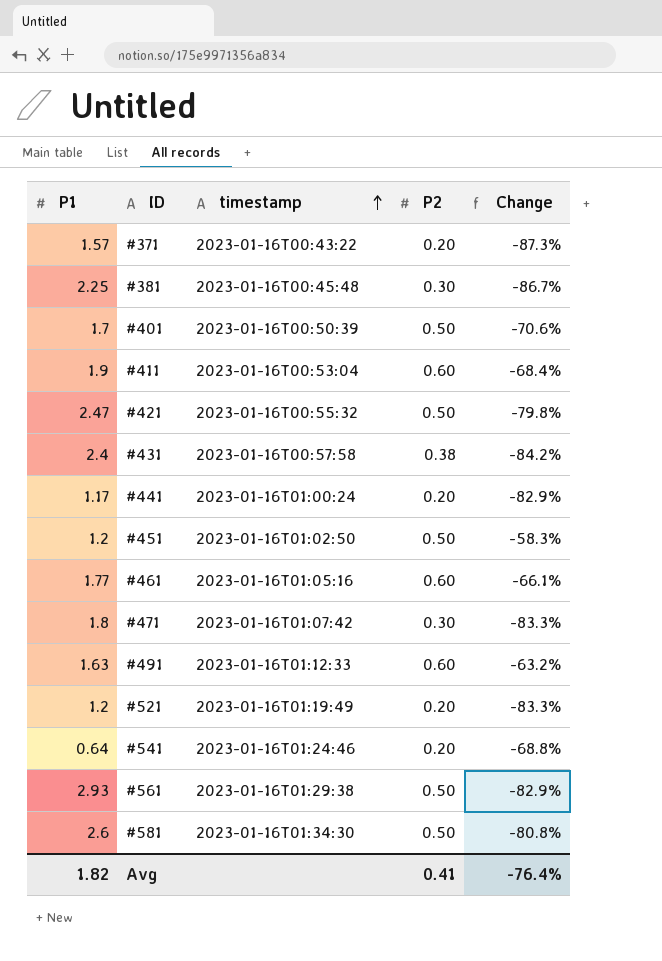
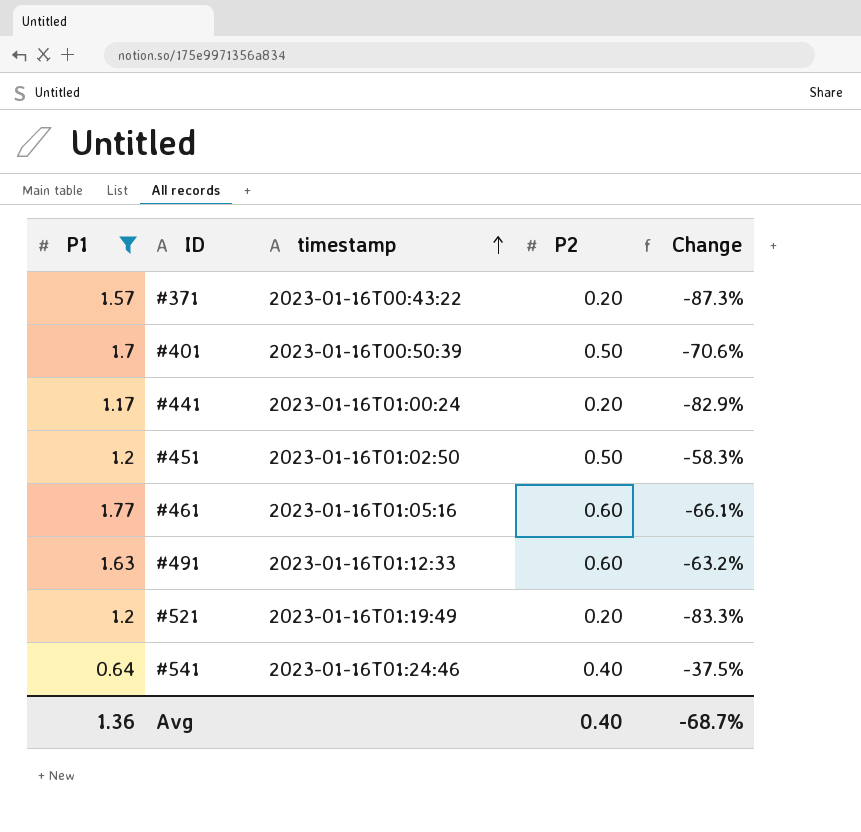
filter: none -> P1 <= 1.77
#541 | P2: 0.20 -> 0.40
#541 | Change: -68.8% -> -37.5%
Avg | P1: 1.82 -> 1.36
Avg | P2: 0.41 -> 0.40
Avg | Change: -76.4% -> -68.7%

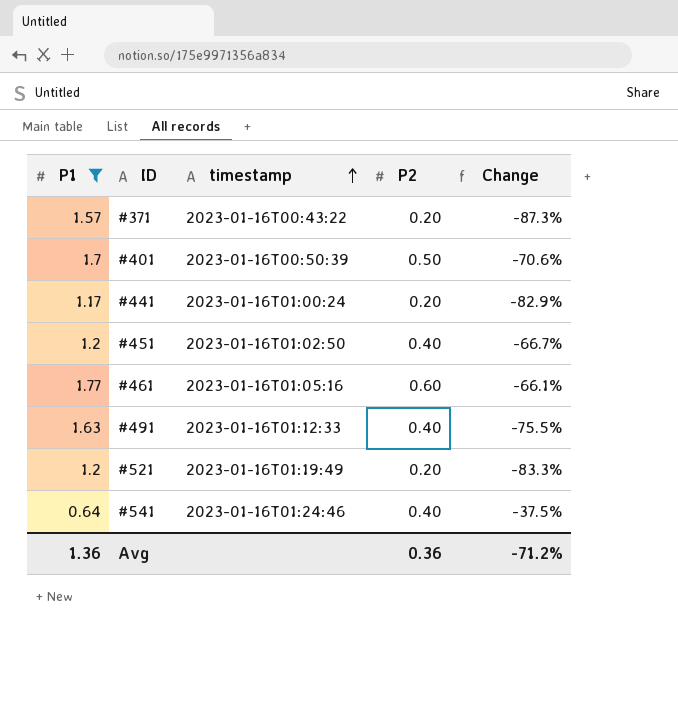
#451 | P2: 0.50 -> 0.40
#451 | Change: -58.3% -> -66.7%
#491 | P2: 0.60 -> 0.40
#491 | Change: -63.2% -> -75.5%
Avg | P2: 0.40 -> 0.36
Avg | Change: -68.7% -> -71.2%

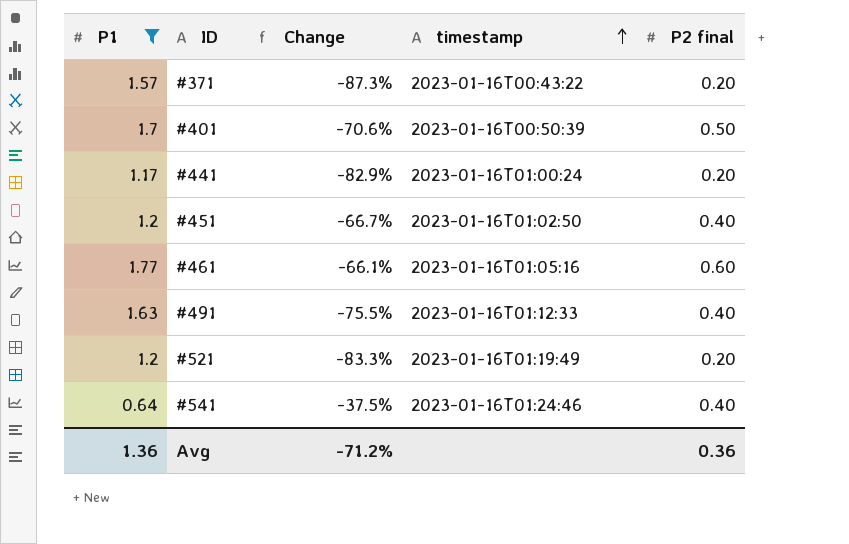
column Change | position: 5 -> 3
column name: P2 -> P2 final

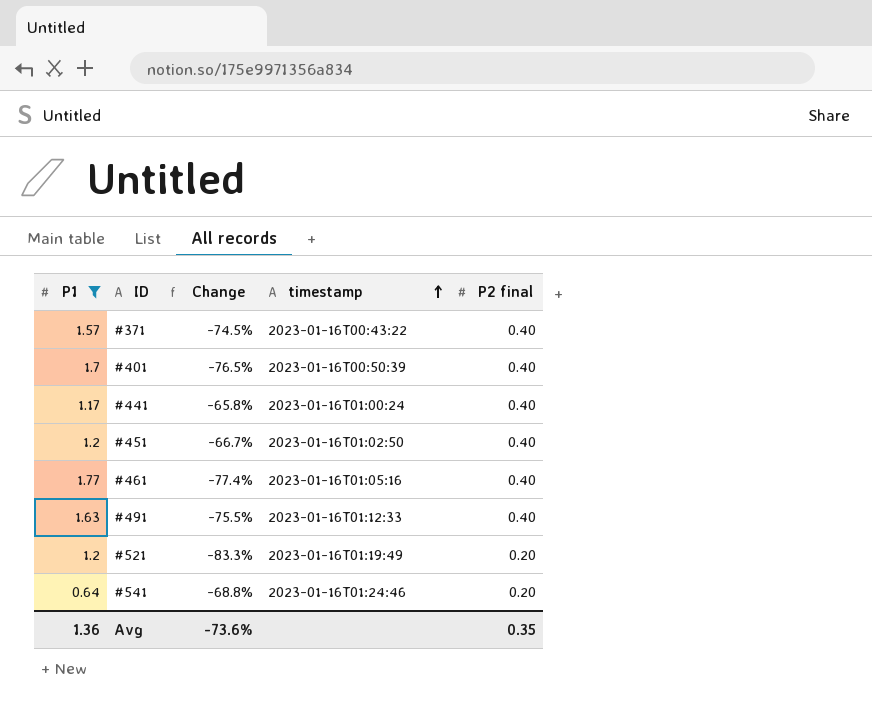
#371 | Change: -87.3% -> -74.5%
#371 | P2 final: 0.20 -> 0.40
#401 | Change: -70.6% -> -76.5%
#401 | P2 final: 0.50 -> 0.40
#441 | Change: -82.9% -> -65.8%
#441 | P2 final: 0.20 -> 0.40
#461 | Change: -66.1% -> -77.4%
#461 | P2 final: 0.60 -> 0.40
#541 | Change: -37.5% -> -68.8%
#541 | P2 final: 0.40 -> 0.20
Avg | Change: -71.2% -> -73.6%
Avg | P2 final: 0.36 -> 0.35

